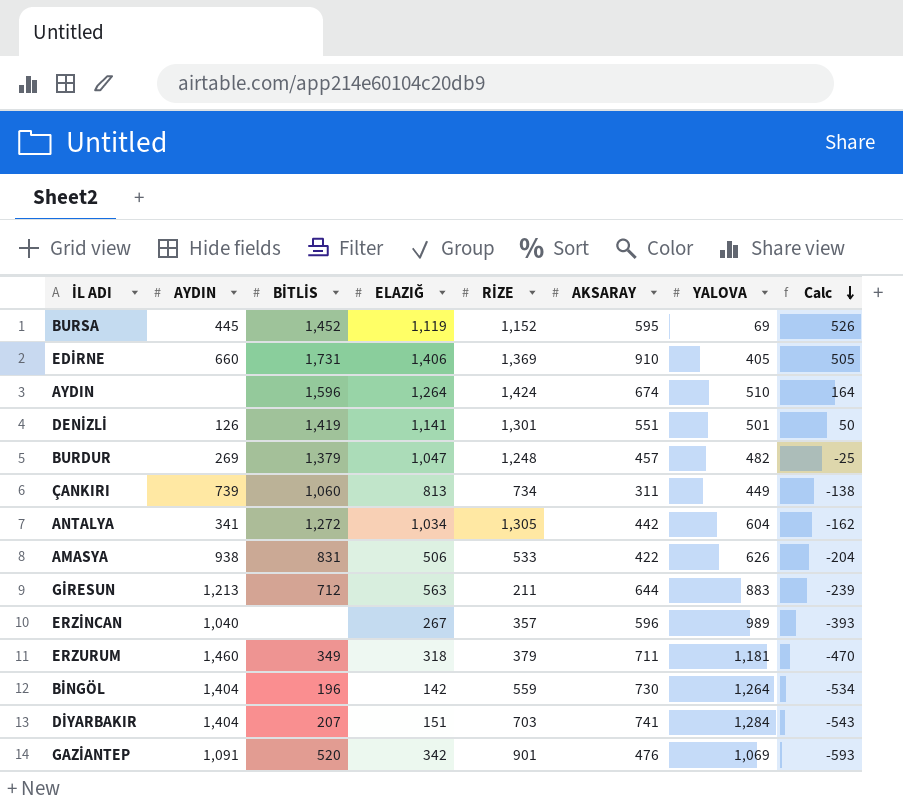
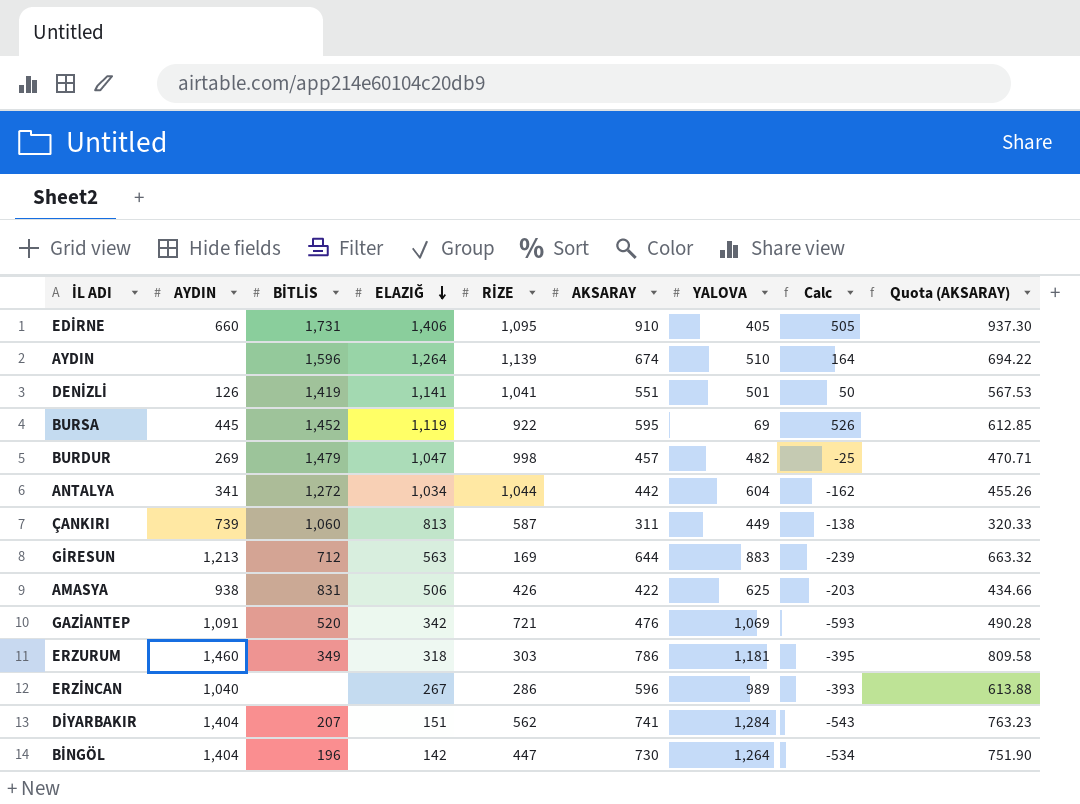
row order: Calc descending -> ELAZIĞ descending
column Quota (AKSARAY) | formula: none -> [AKSARAY] * 1.03
EDİRNE | RİZE: 1,369 -> 1,095
AYDIN | RİZE: 1,424 -> 1,139
DENİZLİ | RİZE: 1,301 -> 1,041
BURSA | RİZE: 1,152 -> 922
BURDUR | BİTLİS: 1,379 -> 1,479
BURDUR | RİZE: 1,248 -> 998
ANTALYA | RİZE: 1,305 -> 1,044
ÇANKIRI | RİZE: 734 -> 587
GİRESUN | RİZE: 211 -> 169
AMASYA | RİZE: 533 -> 426
AMASYA | YALOVA: 626 -> 625
AMASYA | Calc: -204 -> -203
GAZİANTEP | RİZE: 901 -> 721
ERZURUM | RİZE: 379 -> 303
ERZURUM | AKSARAY: 711 -> 786
ERZURUM | Calc: -470 -> -395
ERZİNCAN | RİZE: 357 -> 286
DİYARBAKIR | RİZE: 703 -> 562
BİNGÖL | RİZE: 559 -> 447

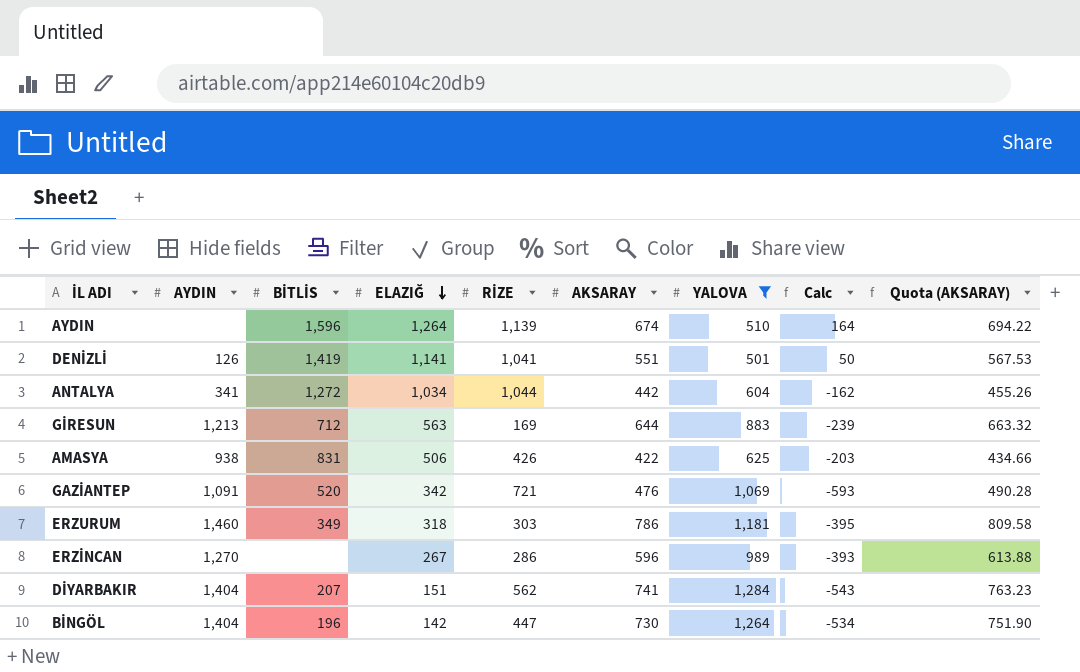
filter: none -> YALOVA >= 501
ERZİNCAN | AYDIN: 1,040 -> 1,270

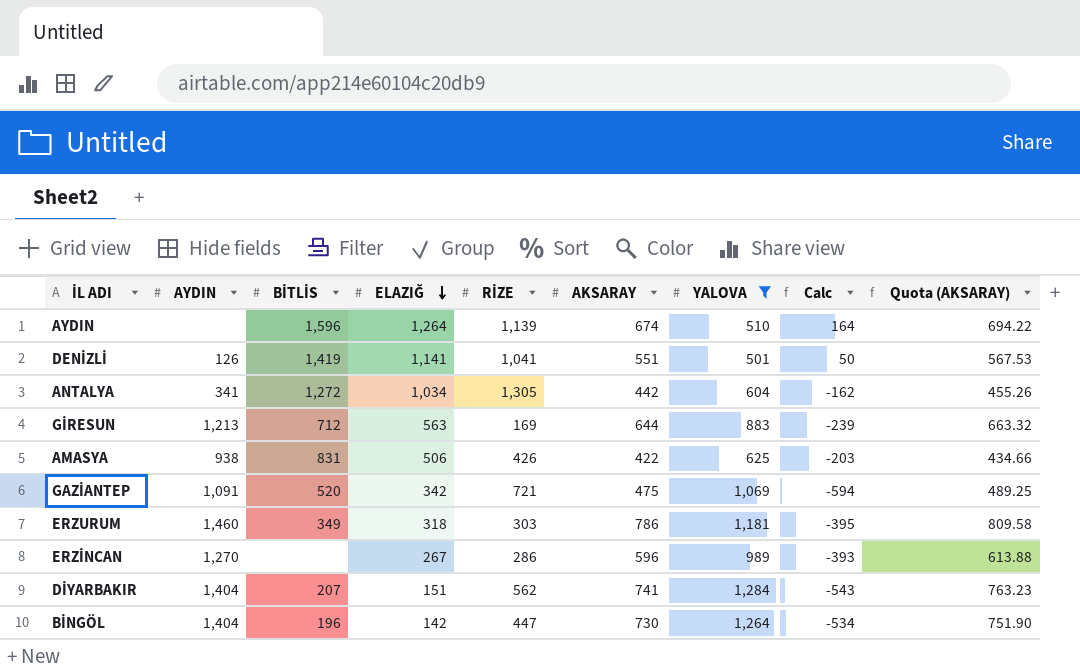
ANTALYA | RİZE: 1,044 -> 1,305
GAZİANTEP | AKSARAY: 476 -> 475
GAZİANTEP | Calc: -593 -> -594
GAZİANTEP | Quota (AKSARAY): 490.28 -> 489.25

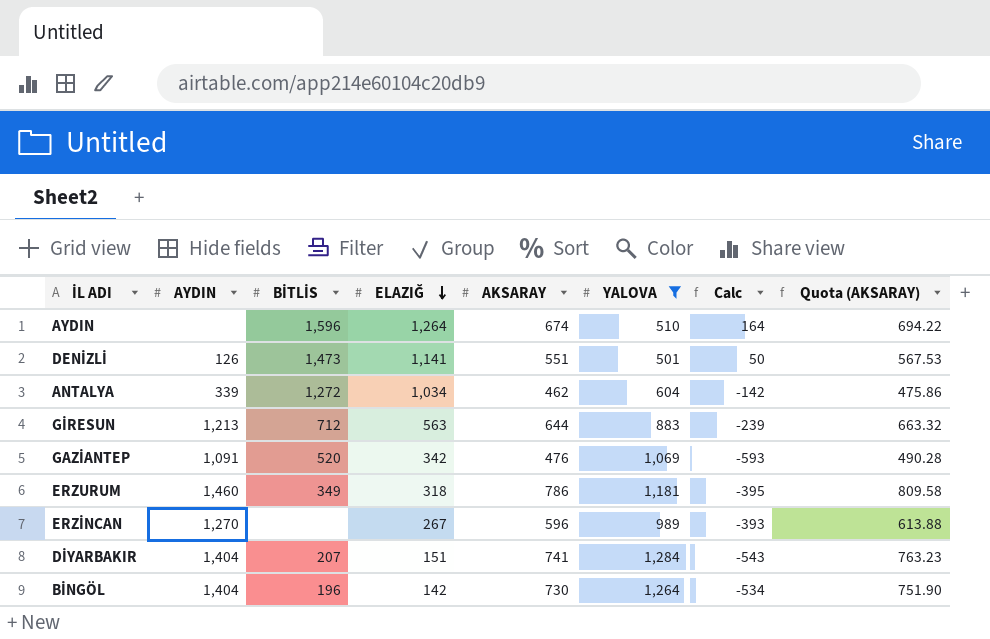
column RİZE | position: 5 -> none
row AMASYA: 938 | 831 | 506 | 426 | 422 | 625 | -203 | 434.66 -> none
DENİZLİ | BİTLİS: 1,419 -> 1,473
ANTALYA | AYDIN: 341 -> 339
ANTALYA | AKSARAY: 442 -> 462
ANTALYA | Calc: -162 -> -142
ANTALYA | Quota (AKSARAY): 455.26 -> 475.86
GAZİANTEP | AKSARAY: 475 -> 476
GAZİANTEP | Calc: -594 -> -593
GAZİANTEP | Quota (AKSARAY): 489.25 -> 490.28

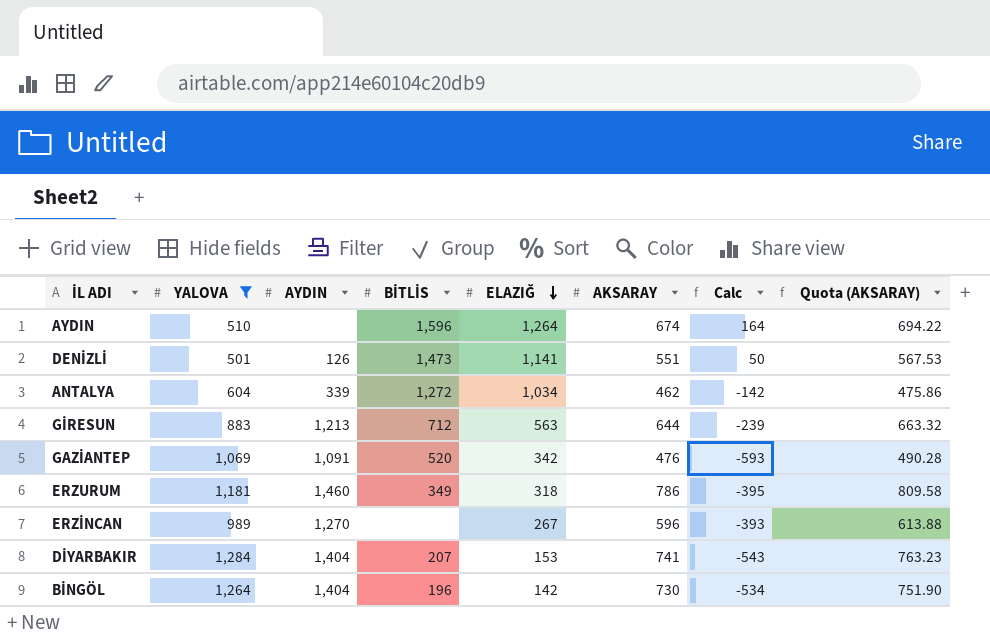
column YALOVA | position: 6 -> 2
DİYARBAKIR | ELAZIĞ: 151 -> 153

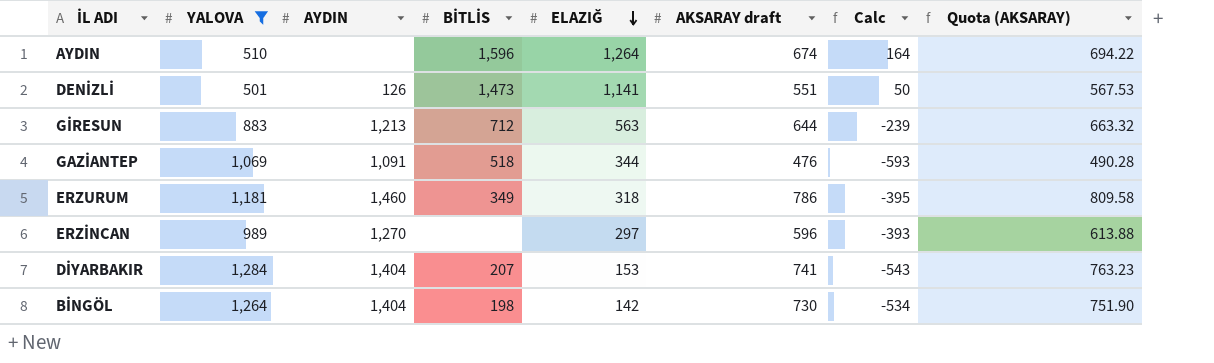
column name: AKSARAY -> AKSARAY draft
row ANTALYA: 604 | 339 | 1,272 | 1,034 | 462 | -142 | 475.86 -> none
GAZİANTEP | BİTLİS: 520 -> 518
GAZİANTEP | ELAZIĞ: 342 -> 344
ERZİNCAN | ELAZIĞ: 267 -> 297
BİNGÖL | BİTLİS: 196 -> 198

